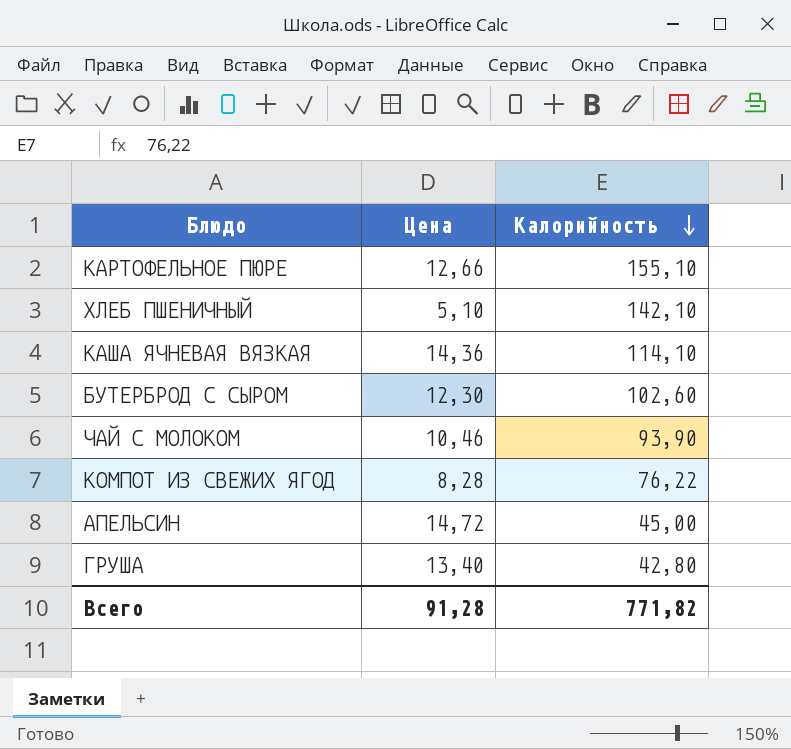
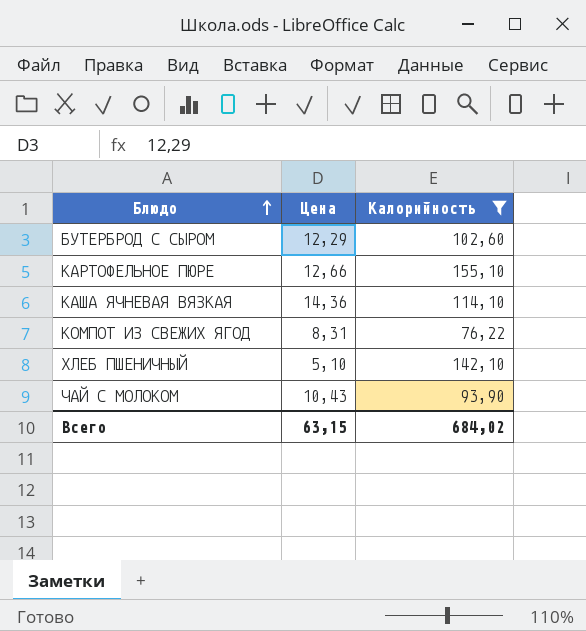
filter: none -> Калорийность >= 76,22
row order: Калорийность descending -> Блюдо ascending
БУТЕРБРОД С СЫРОМ | Цена: 12,30 -> 12,29
КОМПОТ ИЗ СВЕЖИХ ЯГОД | Цена: 8,28 -> 8,31
ЧАЙ С МОЛОКОМ | Цена: 10,46 -> 10,43
Всего | Цена: 91,28 -> 63,15
Всего | Калорийность: 771,82 -> 684,02

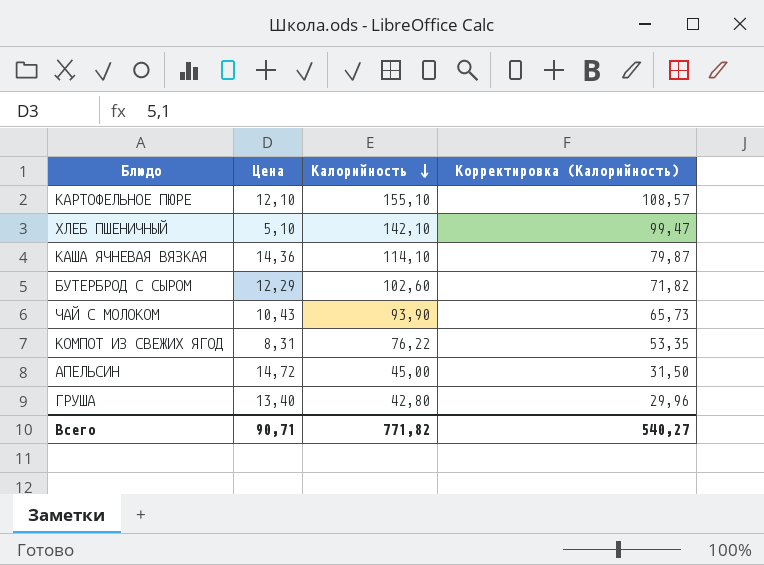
filter: Калорийность >= 76,22 -> none
row order: Блюдо ascending -> Калорийность descending
column Корректировка (Калорийность) | formula: none -> [Калорийность] * 0,7
КАРТОФЕЛЬНОЕ ПЮРЕ | Цена: 12,66 -> 12,10
Всего | Цена: 63,15 -> 90,71
Всего | Калорийность: 684,02 -> 771,82

